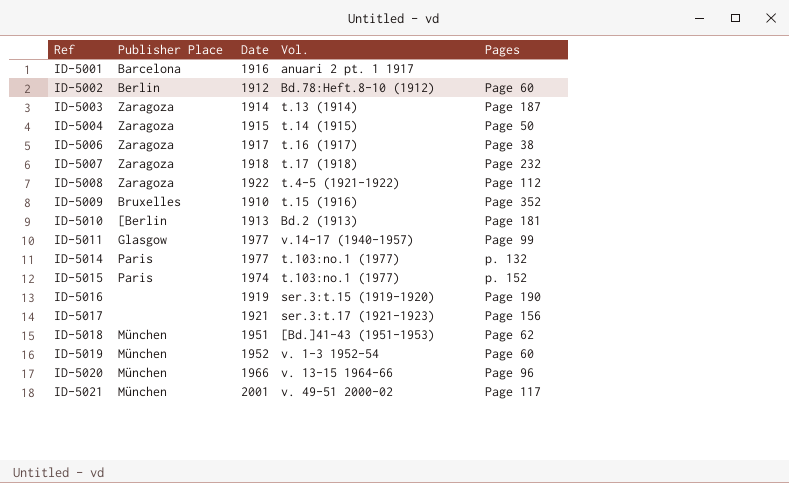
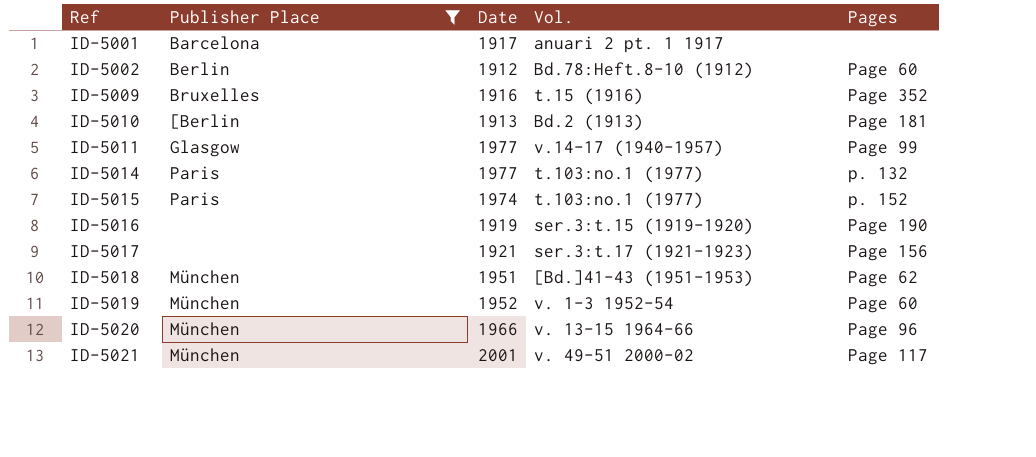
filter: none -> Publisher Place != Zaragoza
ID-5001 | Date: 1916 -> 1917
ID-5009 | Date: 1910 -> 1916

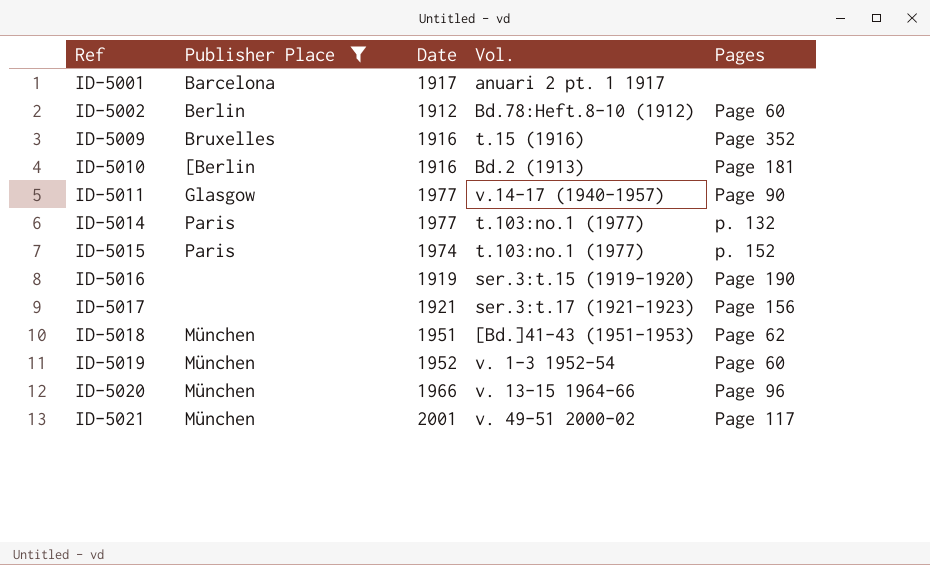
ID-5010 | Date: 1913 -> 1916
ID-5011 | Pages: Page 99 -> Page 90

